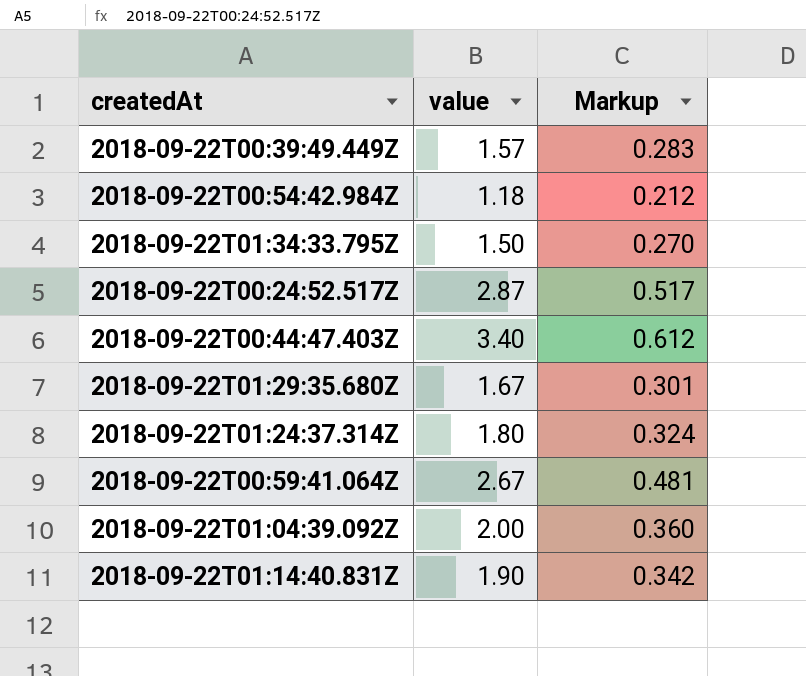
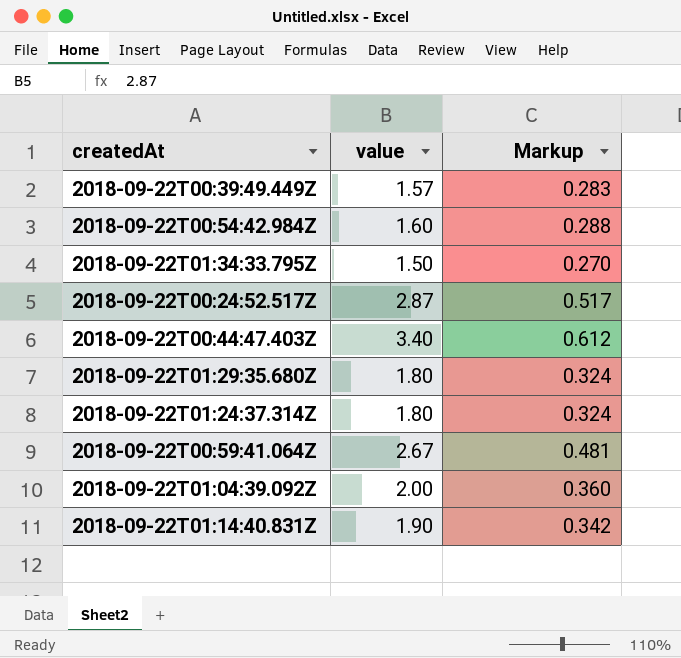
2018-09-22T00:54:42.984Z | value: 1.18 -> 1.60
2018-09-22T00:54:42.984Z | Markup: 0.212 -> 0.288
2018-09-22T01:29:35.680Z | value: 1.67 -> 1.80
2018-09-22T01:29:35.680Z | Markup: 0.301 -> 0.324

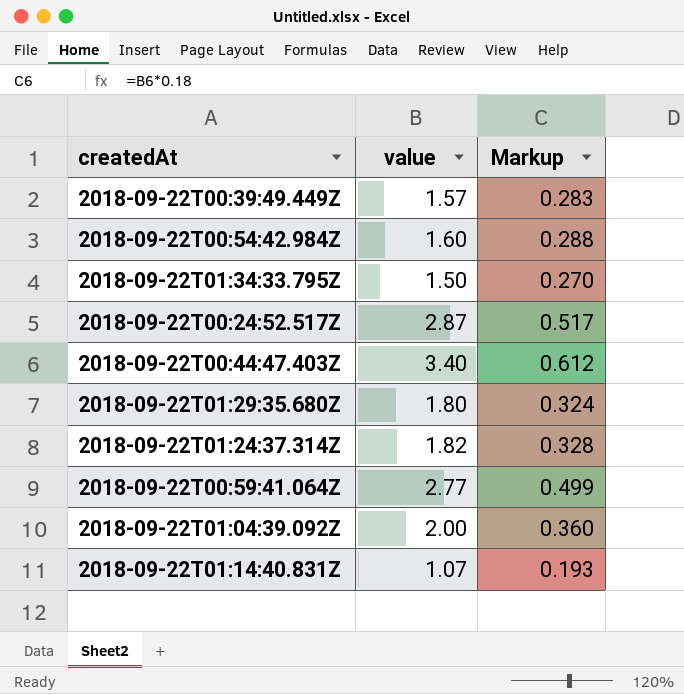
2018-09-22T01:24:37.314Z | value: 1.80 -> 1.82
2018-09-22T01:24:37.314Z | Markup: 0.324 -> 0.328
2018-09-22T00:59:41.064Z | value: 2.67 -> 2.77
2018-09-22T00:59:41.064Z | Markup: 0.481 -> 0.499
2018-09-22T01:14:40.831Z | value: 1.90 -> 1.07
2018-09-22T01:14:40.831Z | Markup: 0.342 -> 0.193

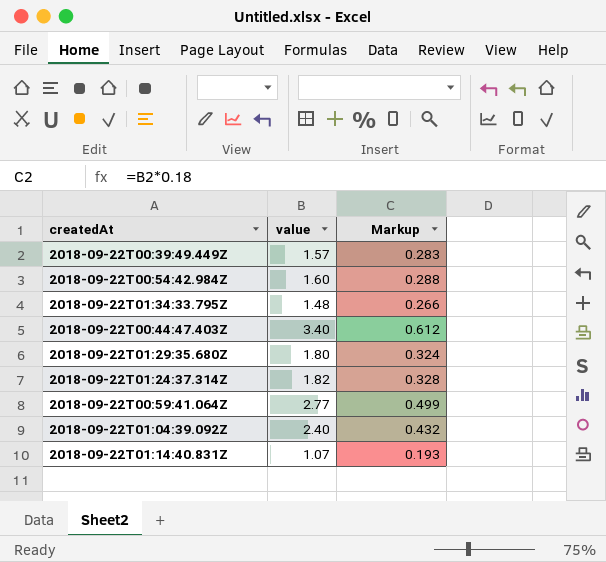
row 2018-09-22T00:24:52.517Z: 2.87 | 0.517 -> none
2018-09-22T01:34:33.795Z | value: 1.50 -> 1.48
2018-09-22T01:34:33.795Z | Markup: 0.270 -> 0.266
2018-09-22T01:04:39.092Z | value: 2.00 -> 2.40
2018-09-22T01:04:39.092Z | Markup: 0.360 -> 0.432

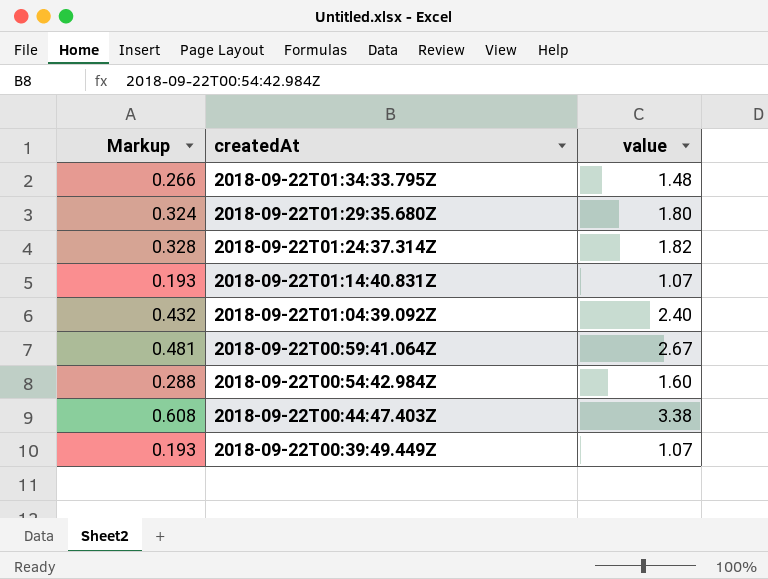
row order: none -> createdAt descending
column Markup | position: 3 -> 1
2018-09-22T00:59:41.064Z | Markup: 0.499 -> 0.481
2018-09-22T00:59:41.064Z | value: 2.77 -> 2.67
2018-09-22T00:44:47.403Z | Markup: 0.612 -> 0.608
2018-09-22T00:44:47.403Z | value: 3.40 -> 3.38
2018-09-22T00:39:49.449Z | Markup: 0.283 -> 0.193
2018-09-22T00:39:49.449Z | value: 1.57 -> 1.07

